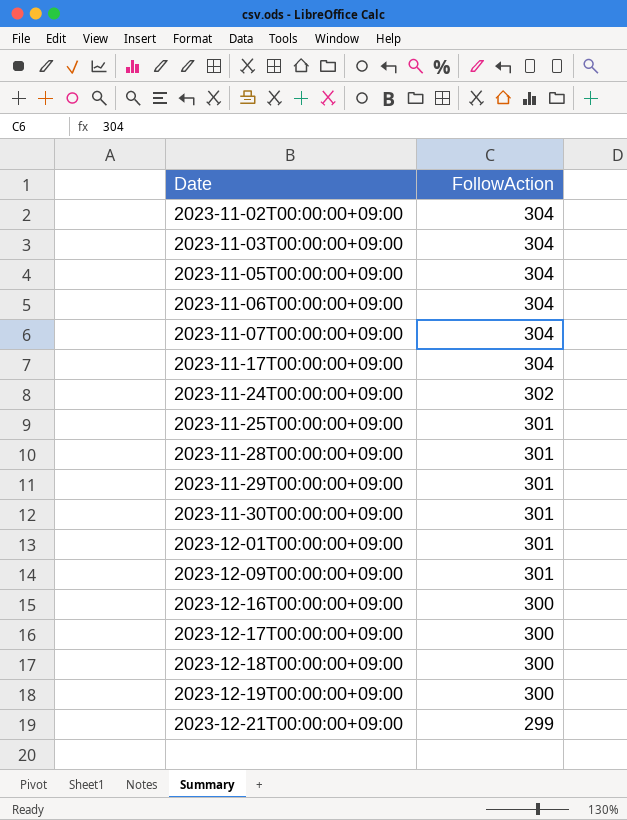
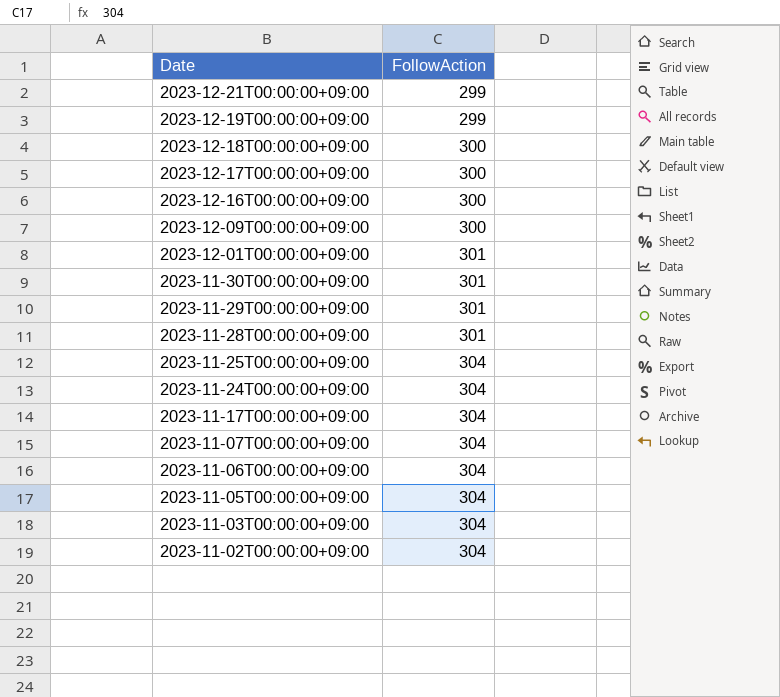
row order: Date ascending -> Date descending
2023-12-19T00:00:00+09:00 | FollowAction: 300 -> 299
2023-12-09T00:00:00+09:00 | FollowAction: 301 -> 300
2023-11-25T00:00:00+09:00 | FollowAction: 301 -> 304
2023-11-24T00:00:00+09:00 | FollowAction: 302 -> 304

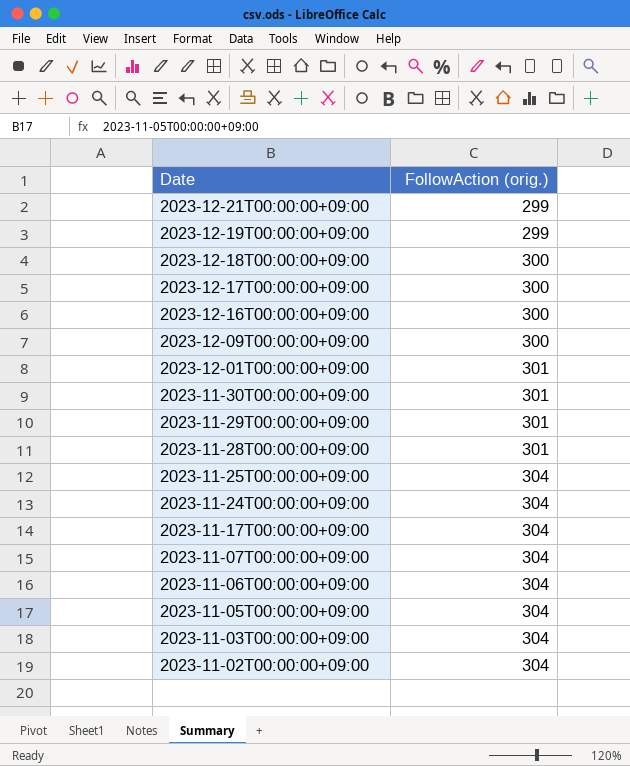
column name: FollowAction -> FollowAction (orig.)

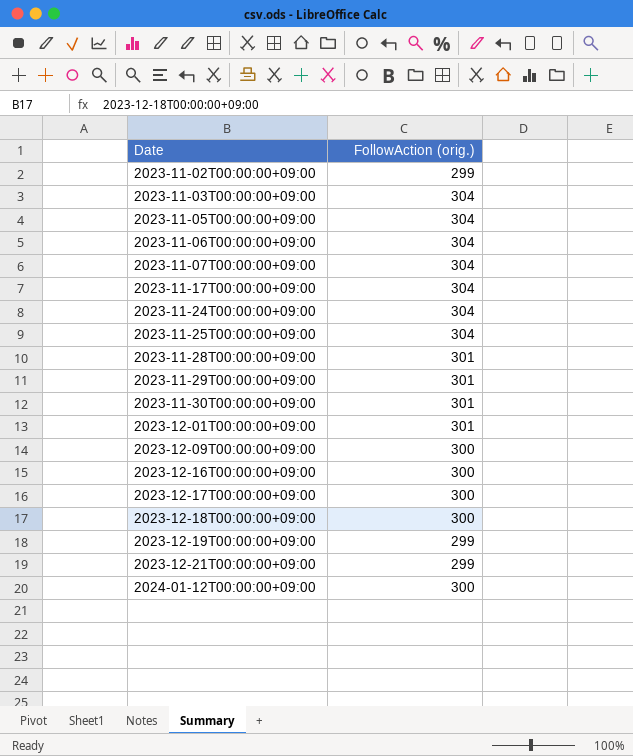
row order: Date descending -> Date ascending
2023-11-02T00:00:00+09:00 | FollowAction (orig.): 304 -> 299
row 2024-01-12T00:00:00+09:00: none -> 300

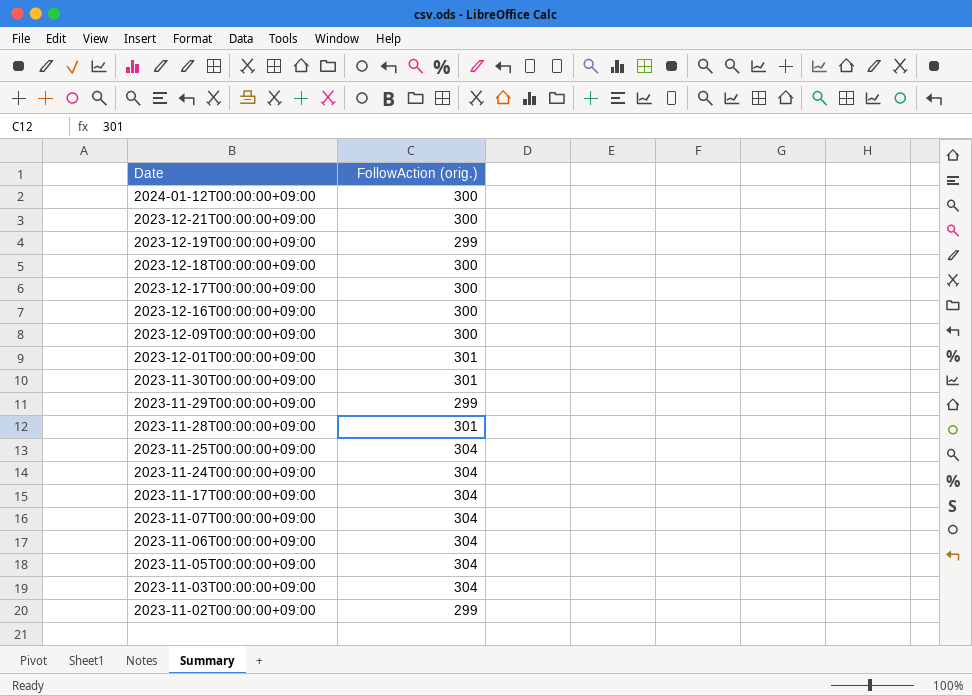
row order: Date ascending -> Date descending
2023-12-21T00:00:00+09:00 | FollowAction (orig.): 299 -> 300
2023-11-29T00:00:00+09:00 | FollowAction (orig.): 301 -> 299

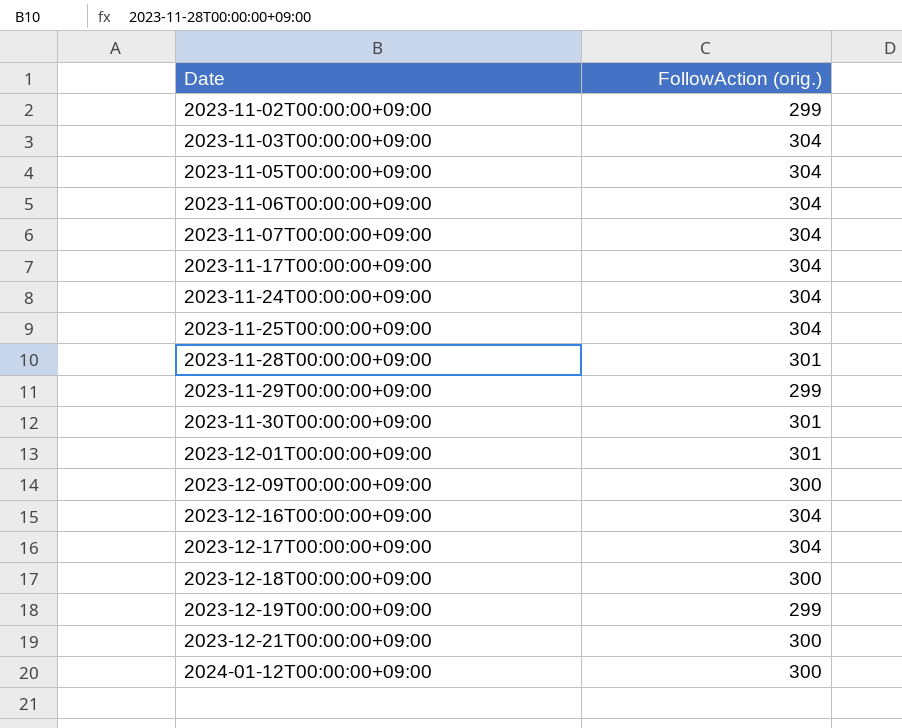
row order: Date descending -> Date ascending
2023-12-16T00:00:00+09:00 | FollowAction (orig.): 300 -> 304
2023-12-17T00:00:00+09:00 | FollowAction (orig.): 300 -> 304

